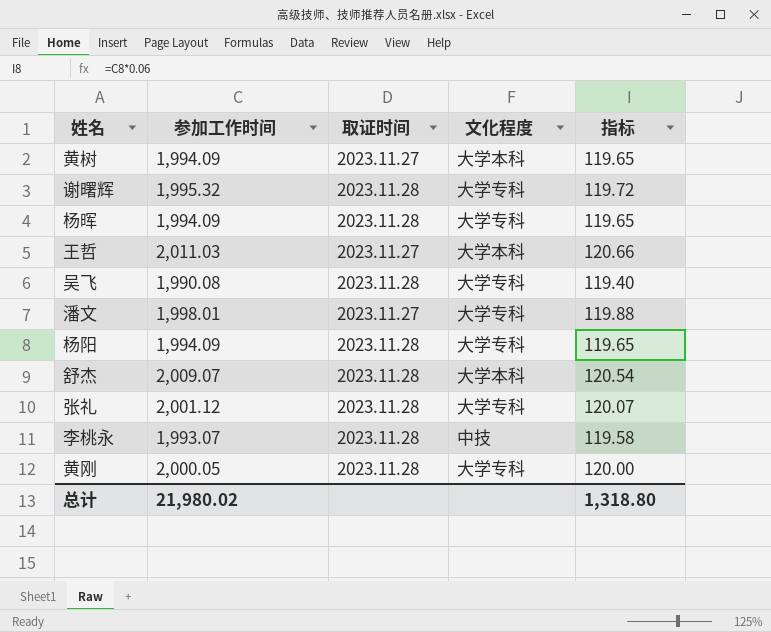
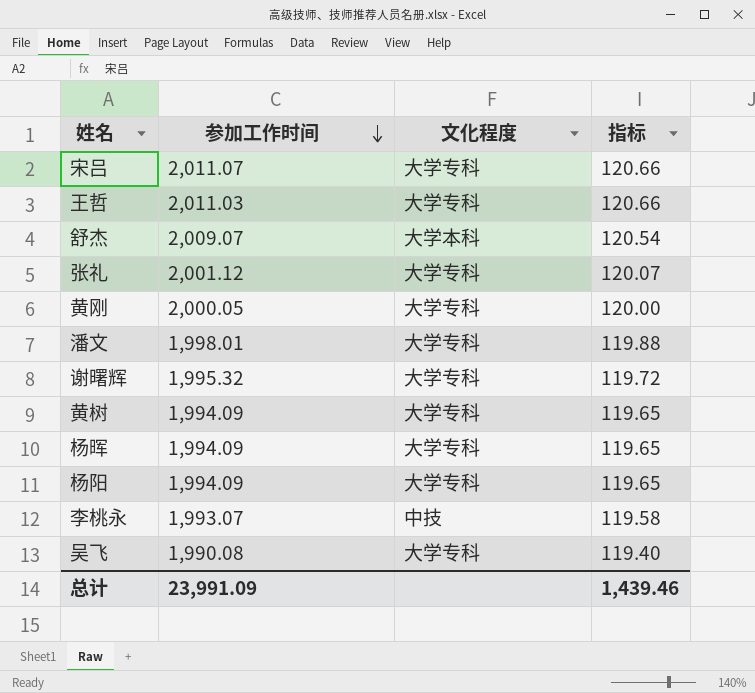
row order: none -> 参加工作时间 descending
column 取证时间 | position: 3 -> none
row 宋吕: none -> 2,011.07 | 大学专科 | 120.66
王哲 | 文化程度: 大学本科 -> 大学专科
黄树 | 文化程度: 大学本科 -> 大学专科
总计 | 参加工作时间: 21,980.02 -> 23,991.09
总计 | 指标: 1,318.80 -> 1,439.46

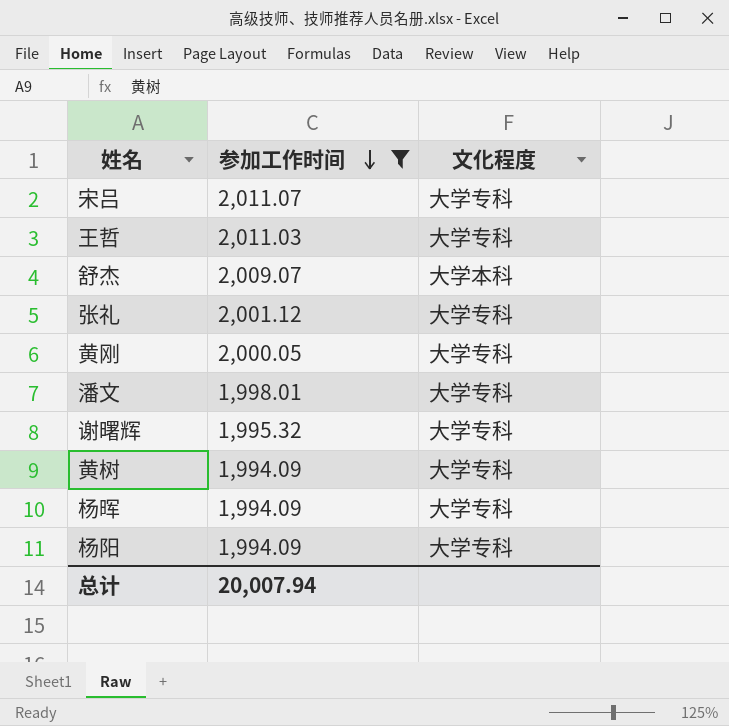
filter: none -> 参加工作时间 >= 1,994.09
column 指标 | formula: [参加工作时间] * 0.06 -> none
总计 | 参加工作时间: 23,991.09 -> 20,007.94

